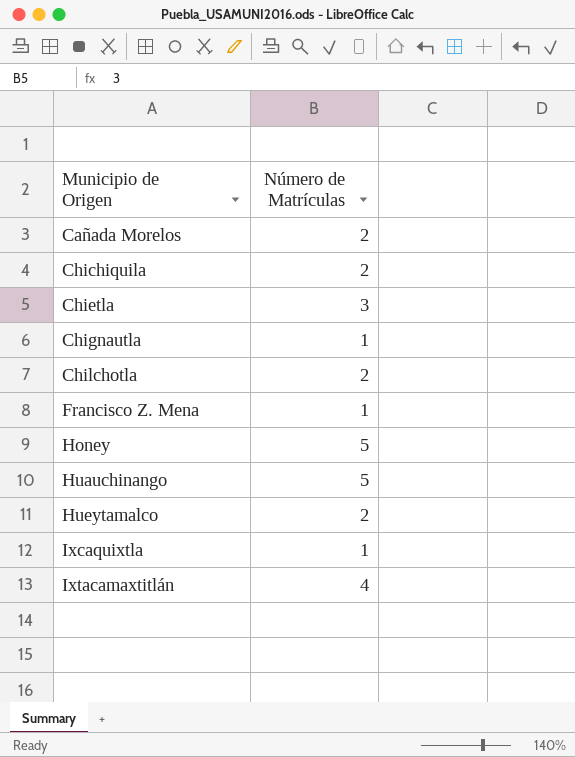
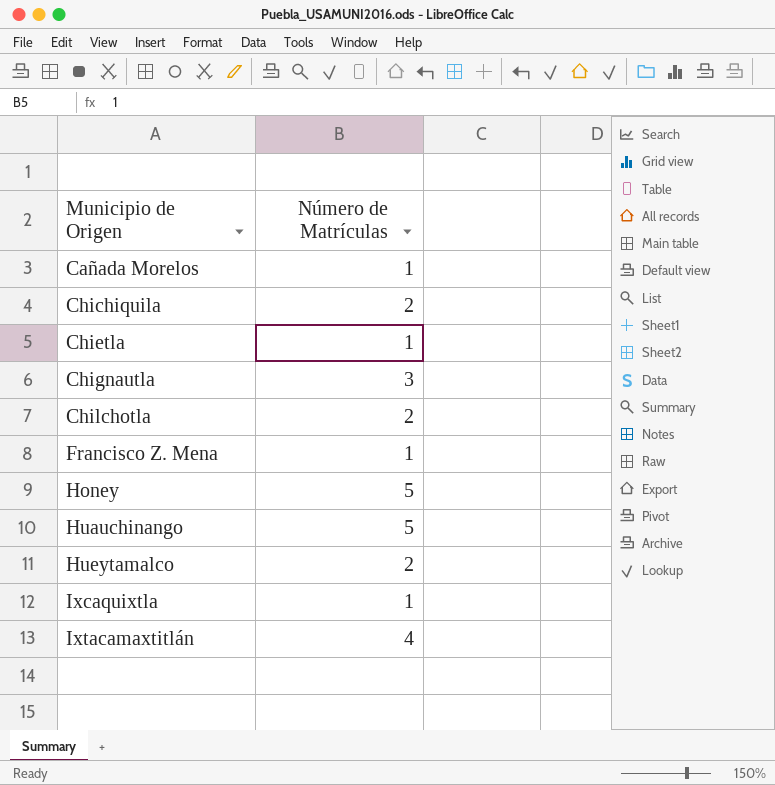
Cañada Morelos | Número de Matrículas: 2 -> 1
Chietla | Número de Matrículas: 3 -> 1
Chignautla | Número de Matrículas: 1 -> 3

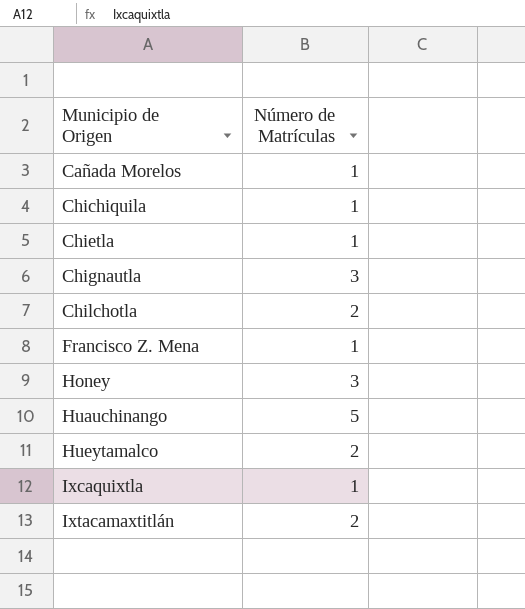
Chichiquila | Número de Matrículas: 2 -> 1
Honey | Número de Matrículas: 5 -> 3
Ixtacamaxtitlán | Número de Matrículas: 4 -> 2

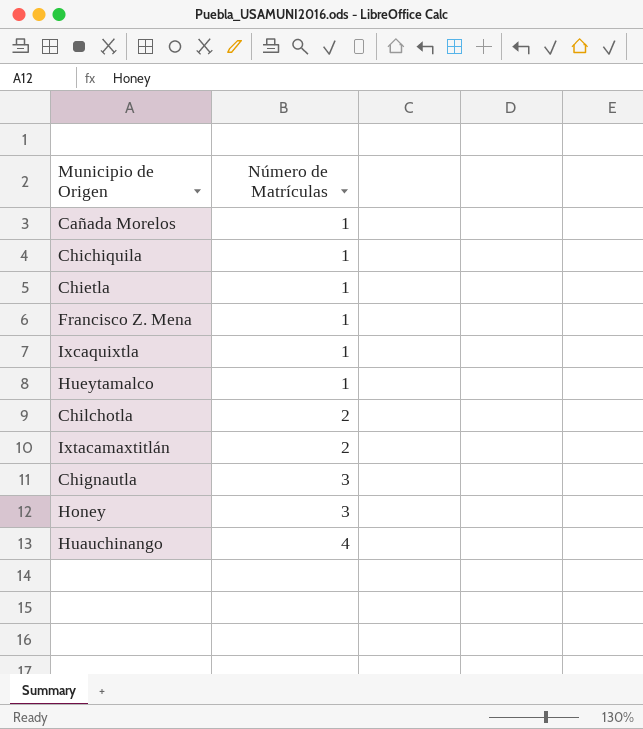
row order: Municipio de Origen ascending -> Número de Matrículas ascending
Hueytamalco | Número de Matrículas: 2 -> 1
Huauchinango | Número de Matrículas: 5 -> 4

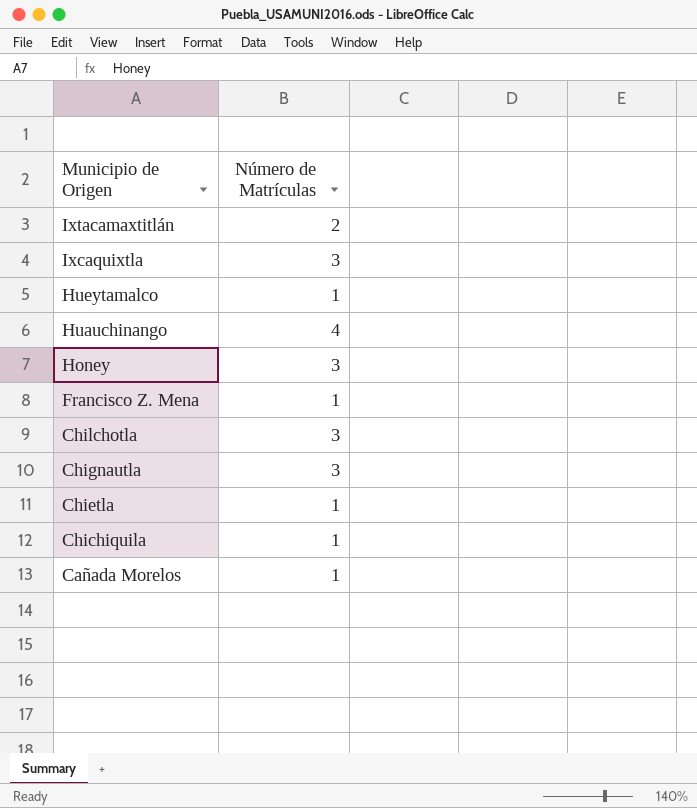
row order: Número de Matrículas ascending -> Municipio de Origen descending
Ixcaquixtla | Número de Matrículas: 1 -> 3
Chilchotla | Número de Matrículas: 2 -> 3

